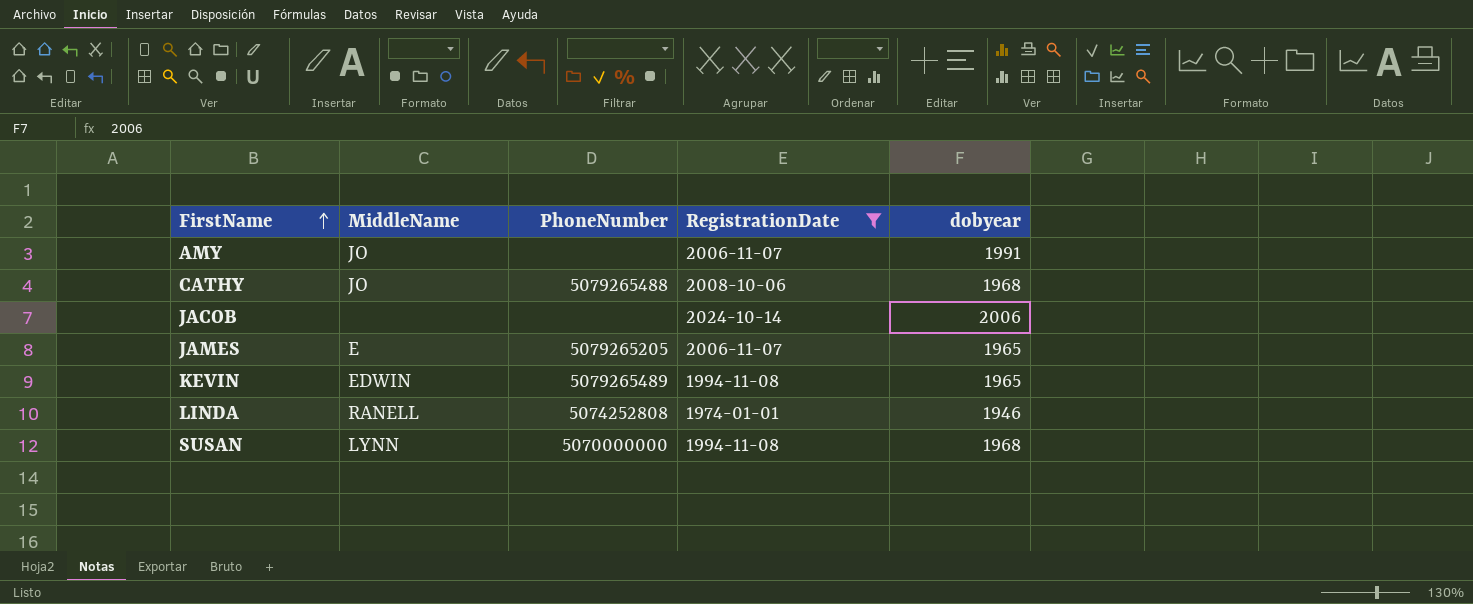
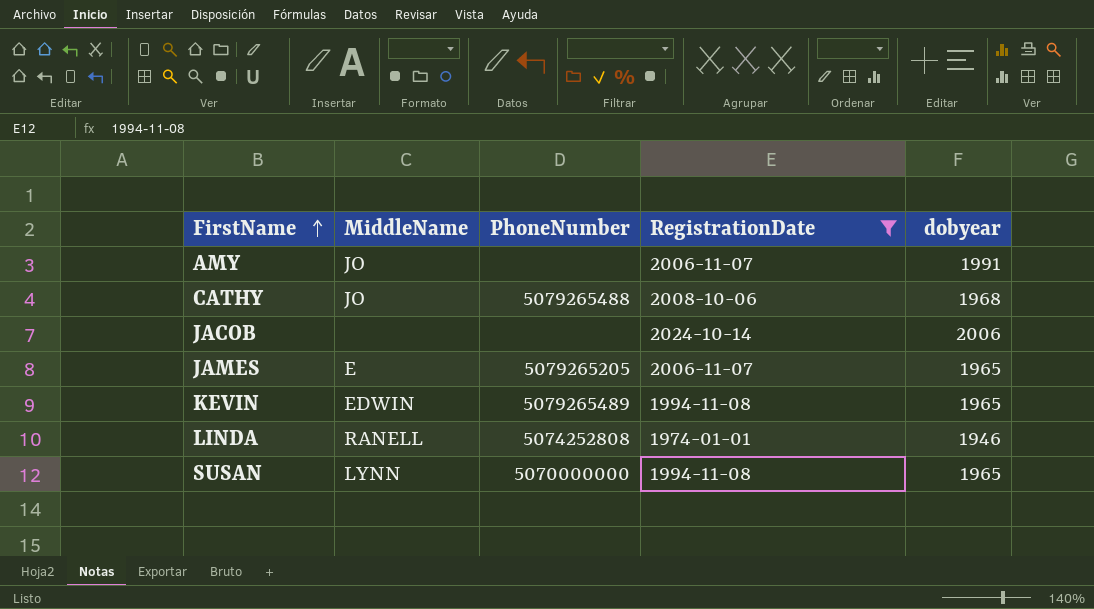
SUSAN | dobyear: 1968 -> 1965

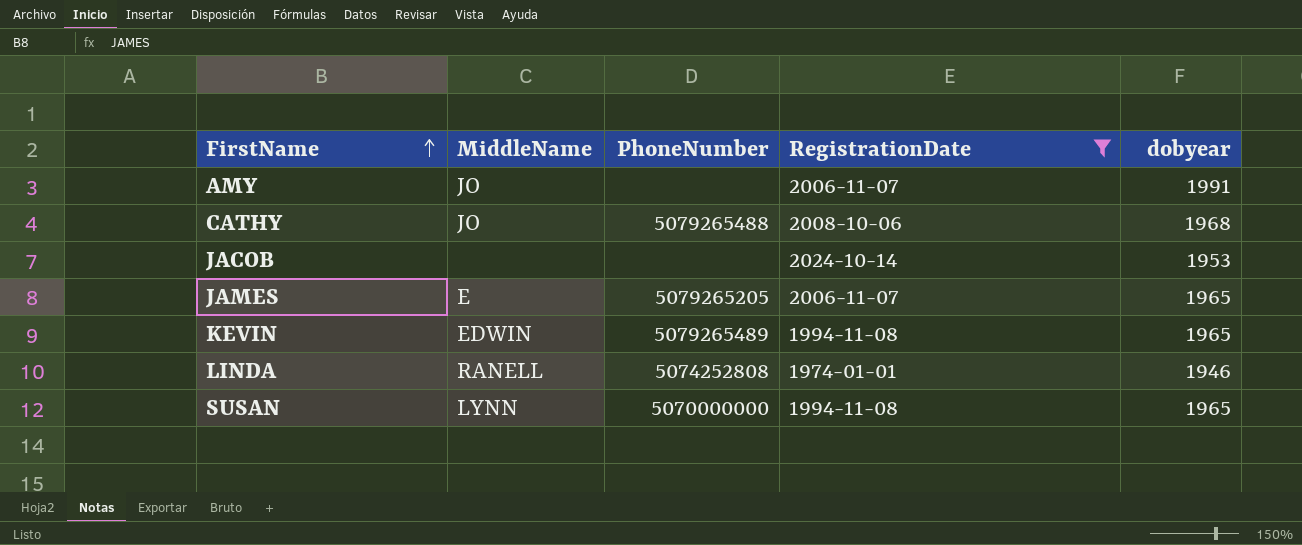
JACOB | dobyear: 2006 -> 1953

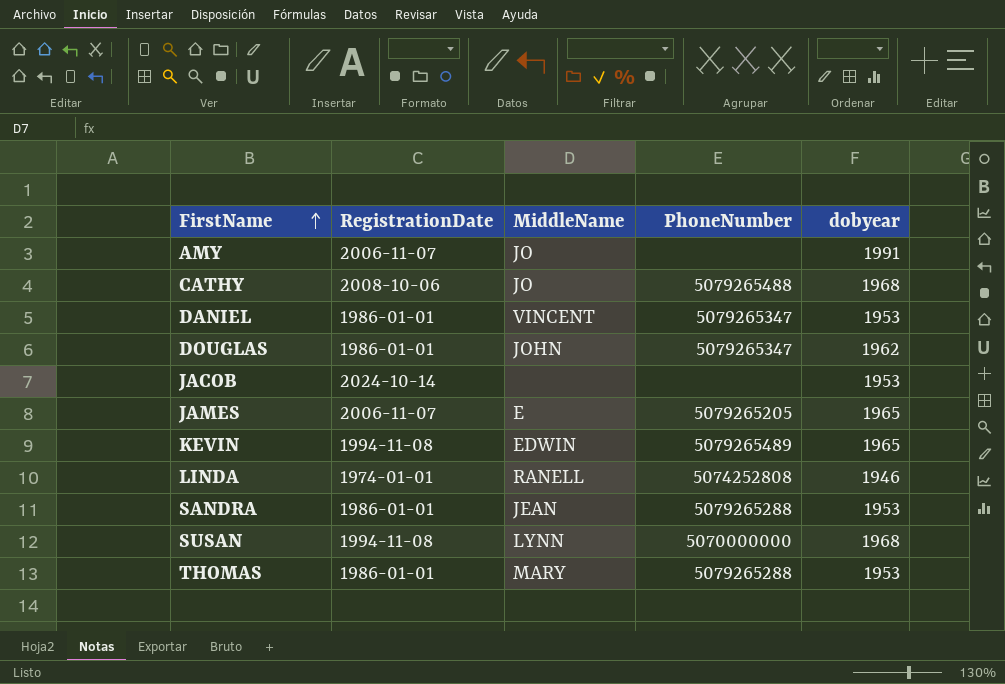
filter: RegistrationDate != 1986-01-01 -> none
column RegistrationDate | position: 4 -> 2
SUSAN | dobyear: 1965 -> 1968

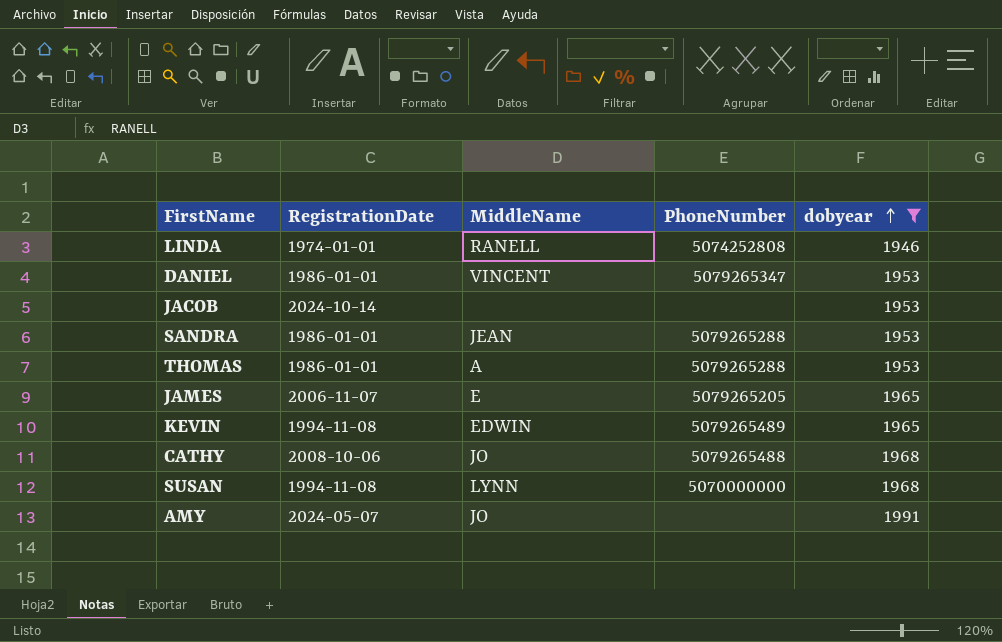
filter: none -> dobyear != 1962
row order: FirstName ascending -> dobyear ascending
THOMAS | MiddleName: MARY -> A
AMY | RegistrationDate: 2006-11-07 -> 2024-05-07

